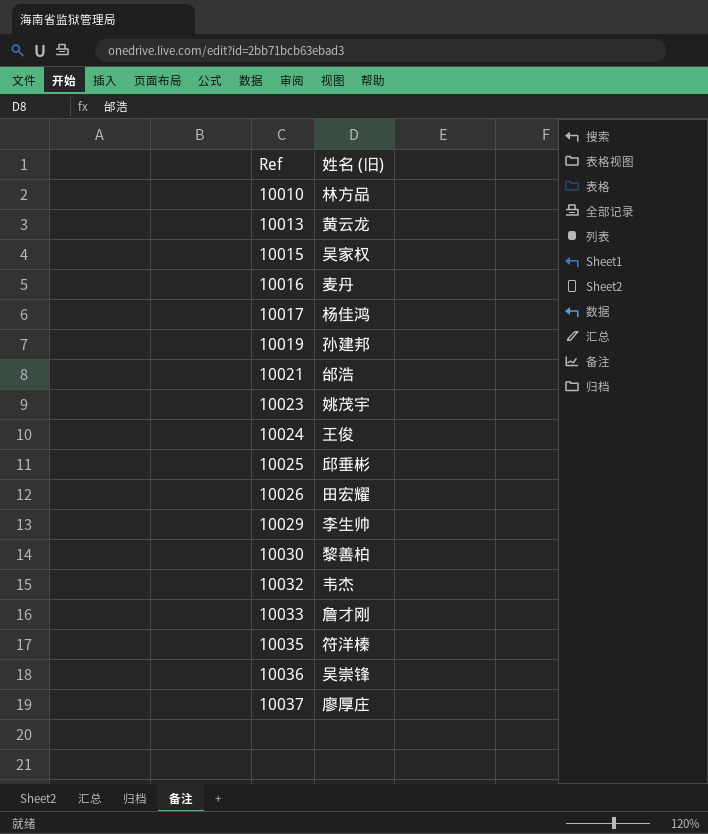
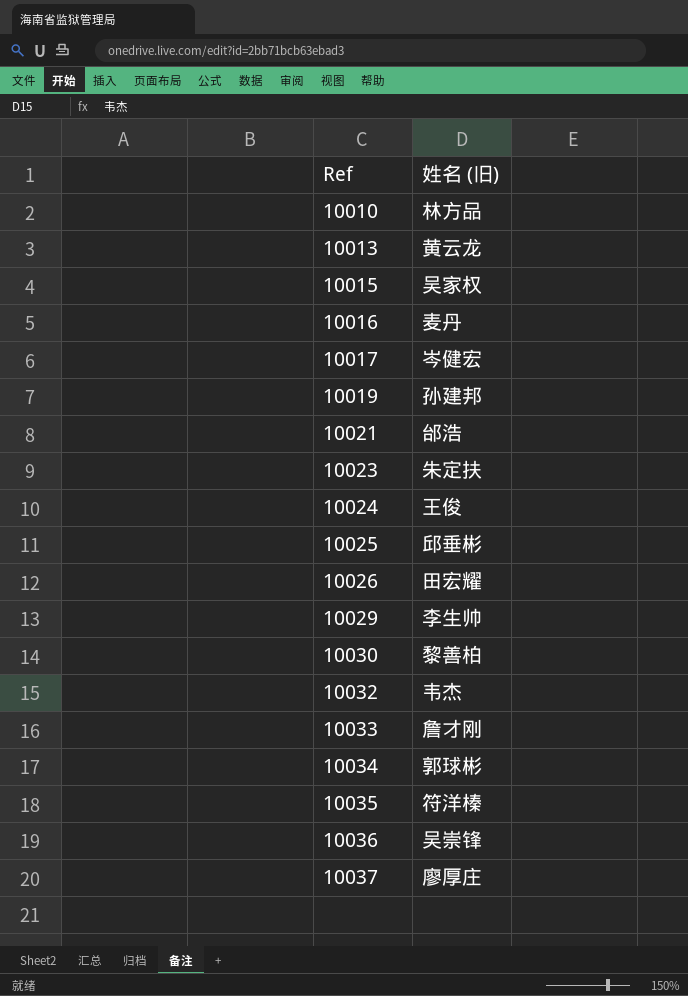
10017 | 姓名 (旧): 杨佳鸿 -> 岑健宏
10023 | 姓名 (旧): 姚茂宇 -> 朱定扶
row 10034: none -> 郭球彬

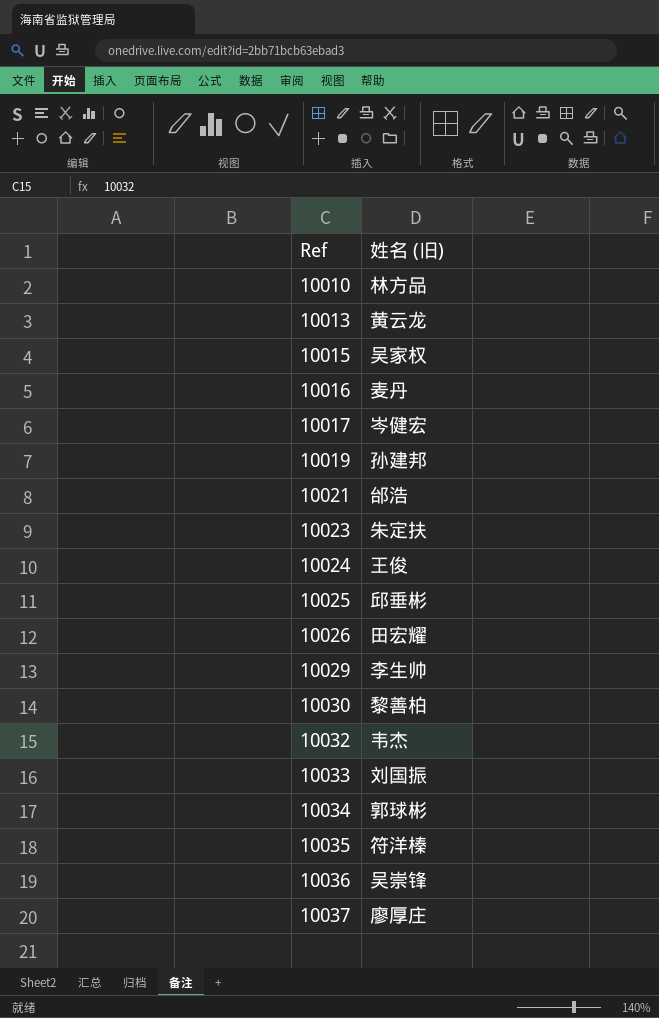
10033 | 姓名 (旧): 詹才刚 -> 刘国振

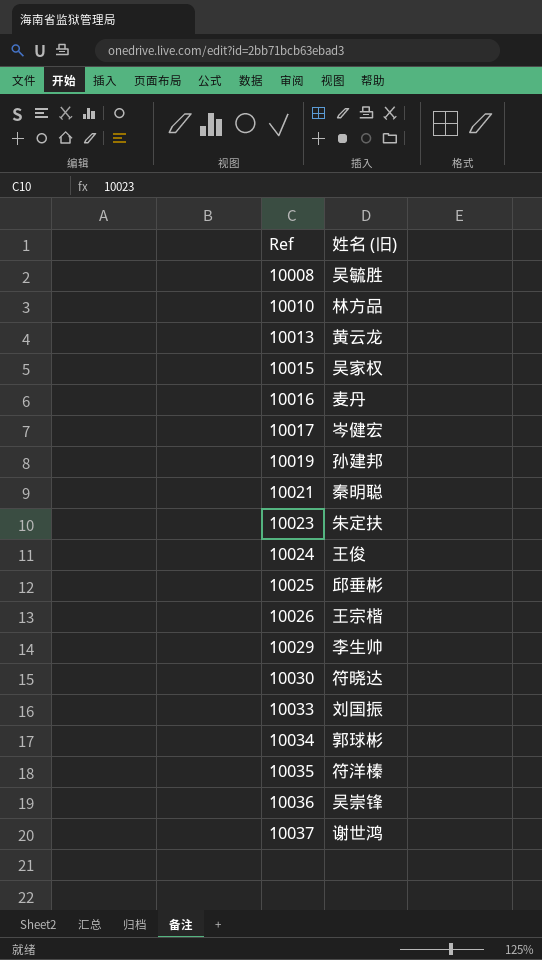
row 10032: 韦杰 -> none
row 10008: none -> 吴毓胜
10021 | 姓名 (旧): 邰浩 -> 秦明聪
10026 | 姓名 (旧): 田宏耀 -> 王宗楷
10030 | 姓名 (旧): 黎善柏 -> 符晓达
10037 | 姓名 (旧): 廖厚庄 -> 谢世鸿

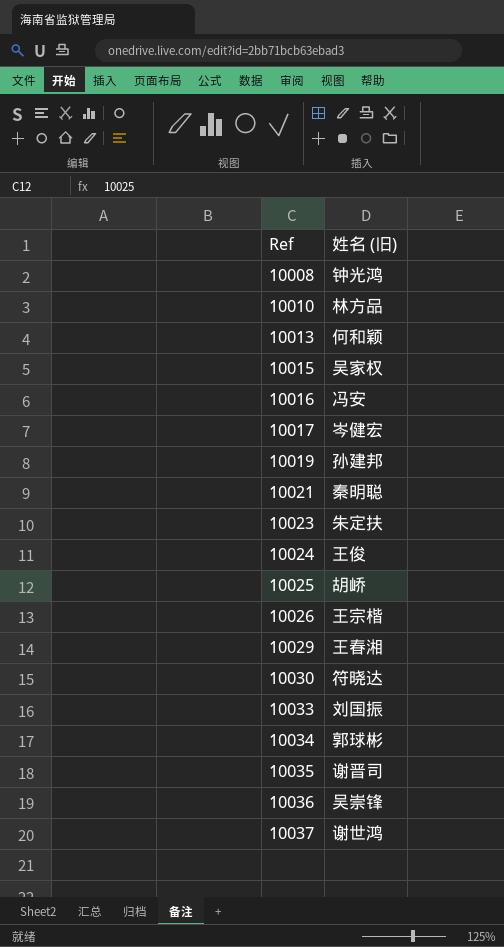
10008 | 姓名 (旧): 吴毓胜 -> 钟光鸿
10013 | 姓名 (旧): 黄云龙 -> 何和颖
10016 | 姓名 (旧): 麦丹 -> 冯安
10025 | 姓名 (旧): 邱垂彬 -> 胡峤
10029 | 姓名 (旧): 李生帅 -> 王春湘
10035 | 姓名 (旧): 符洋榛 -> 谢晋司

